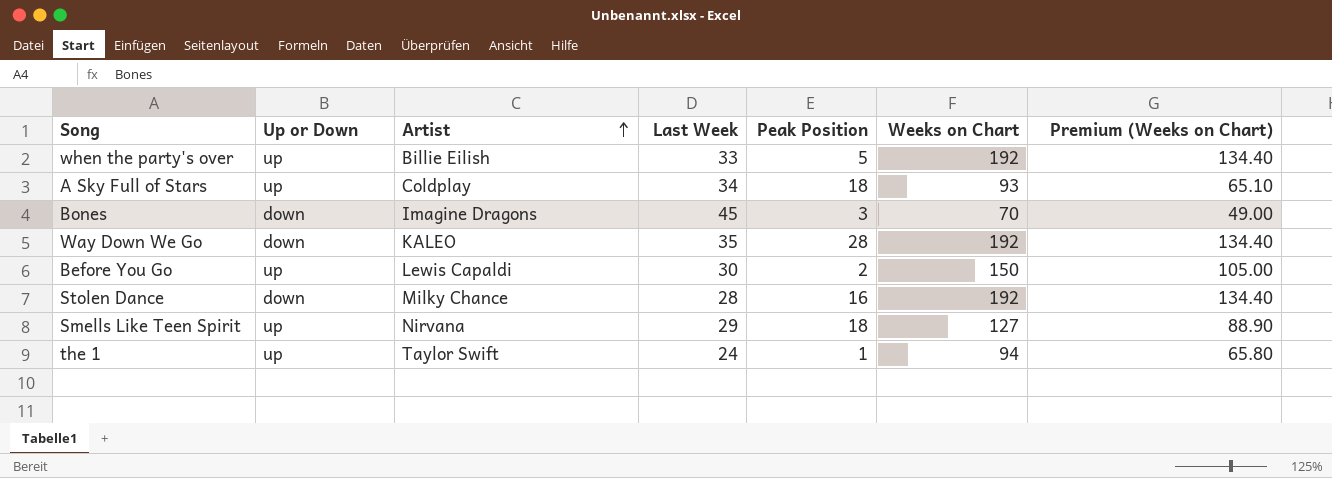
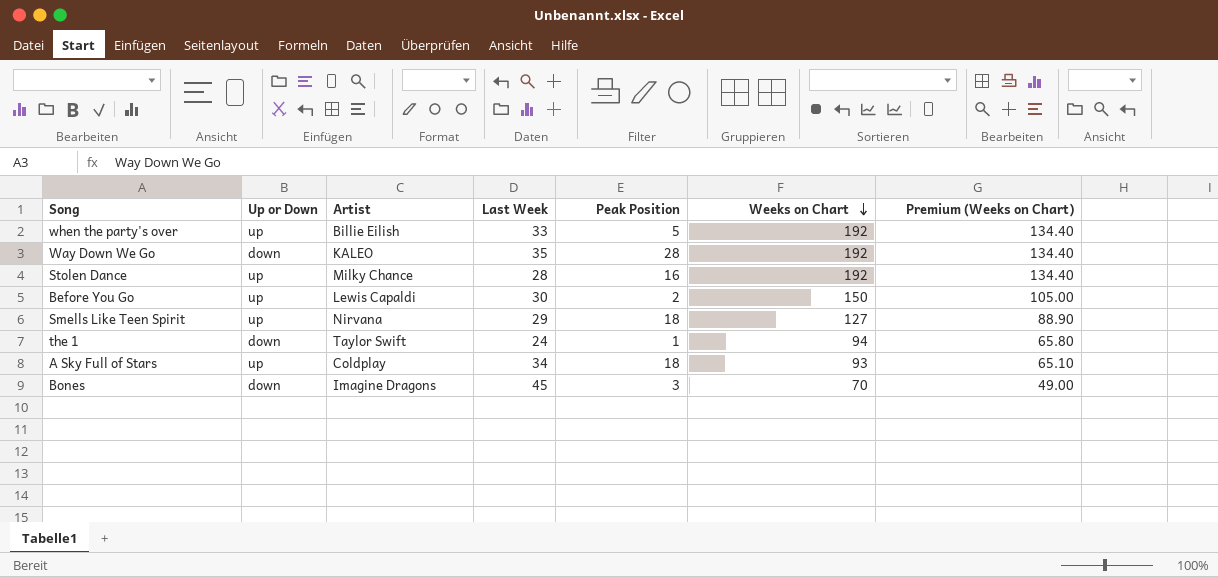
row order: Artist ascending -> Weeks on Chart descending
Stolen Dance | Up or Down: down -> up
the 1 | Up or Down: up -> down

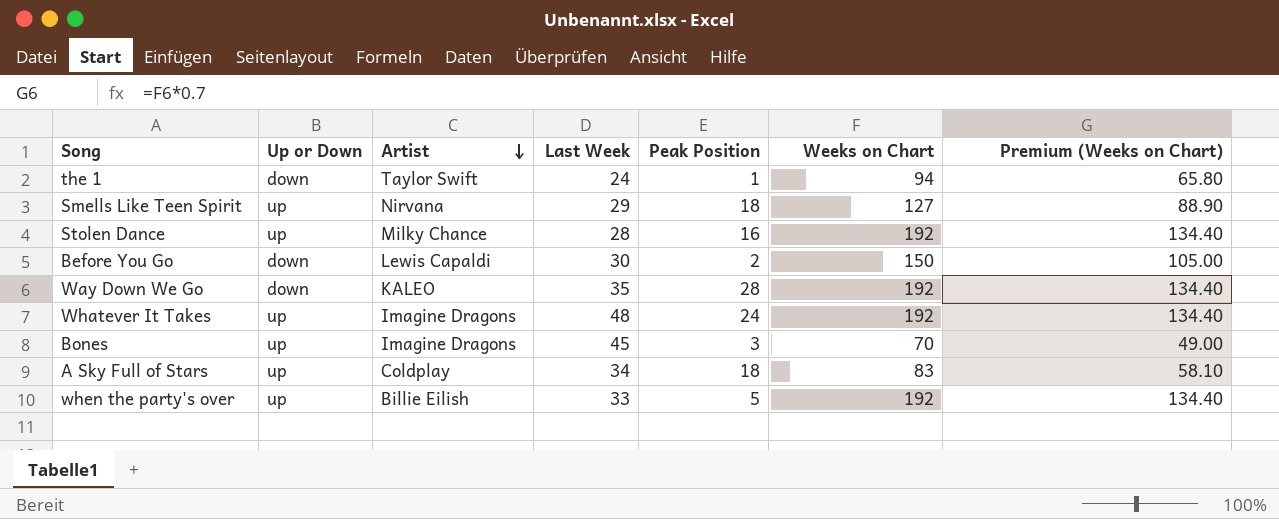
row order: Weeks on Chart descending -> Artist descending
Before You Go | Up or Down: up -> down
row Whatever It Takes: none -> up | Imagine Dragons | 48 | 24 | 192 | 134.40
Bones | Up or Down: down -> up
A Sky Full of Stars | Weeks on Chart: 93 -> 83
A Sky Full of Stars | Premium (Weeks on Chart): 65.10 -> 58.10

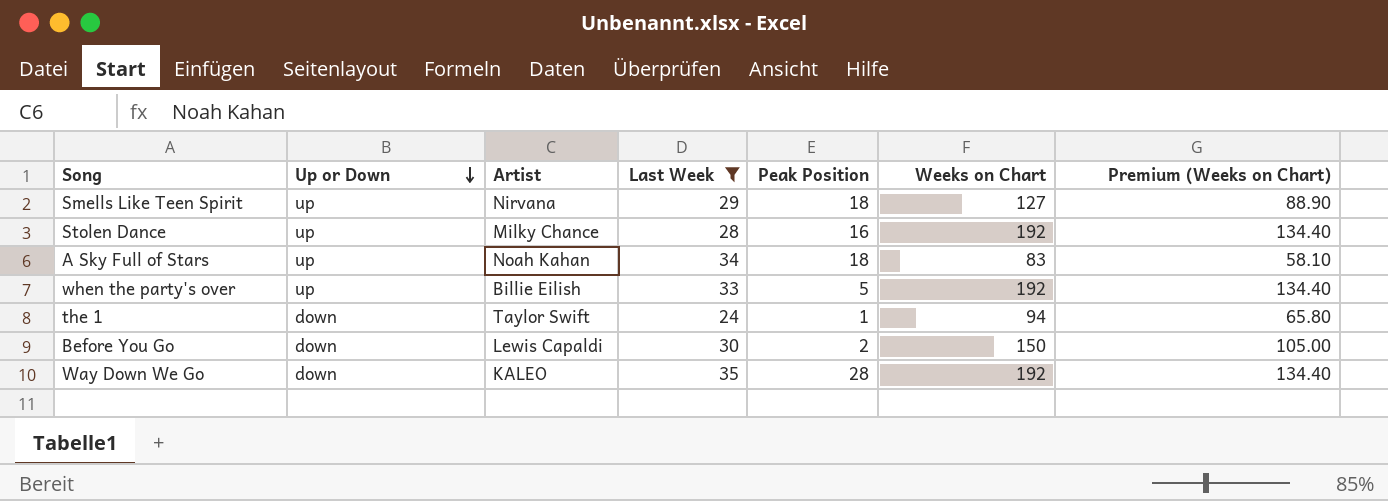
filter: none -> Last Week <= 35
row order: Artist descending -> Up or Down descending
A Sky Full of Stars | Artist: Coldplay -> Noah Kahan

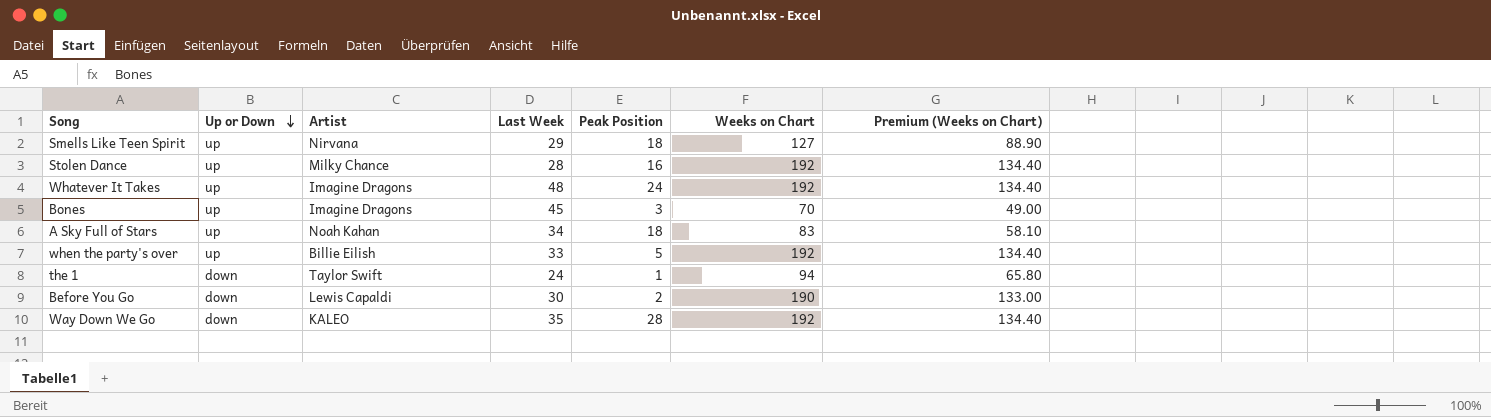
filter: Last Week <= 35 -> none
Before You Go | Weeks on Chart: 150 -> 190
Before You Go | Premium (Weeks on Chart): 105.00 -> 133.00

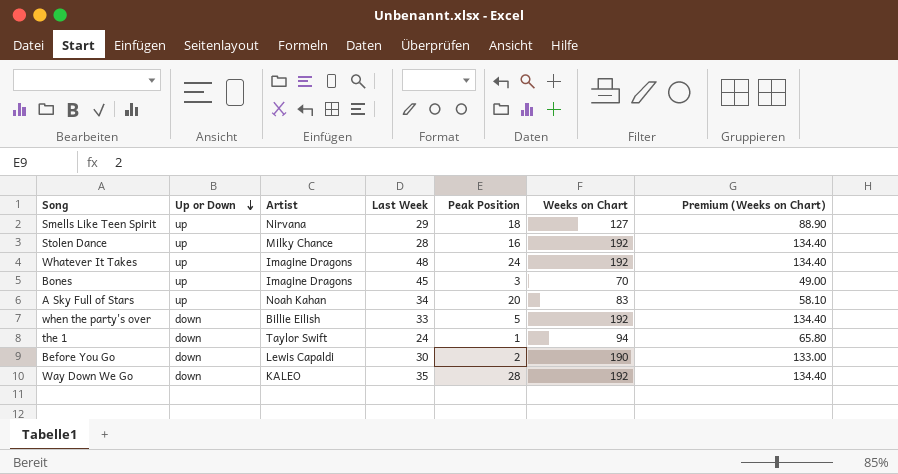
A Sky Full of Stars | Peak Position: 18 -> 20
when the party's over | Up or Down: up -> down

